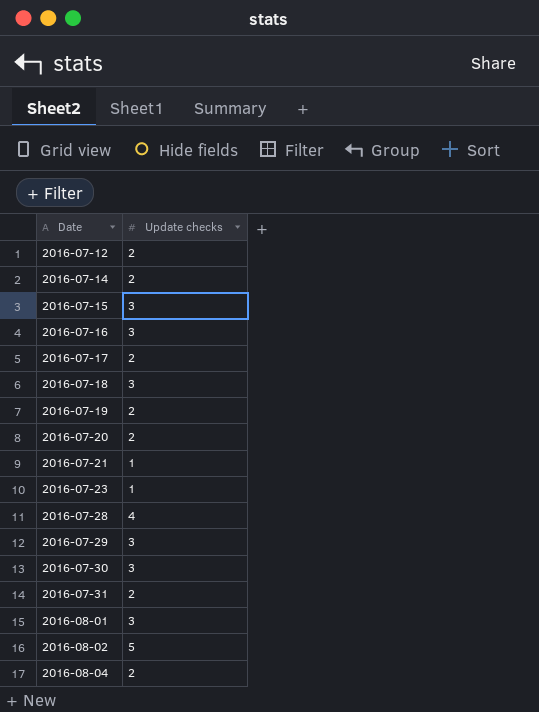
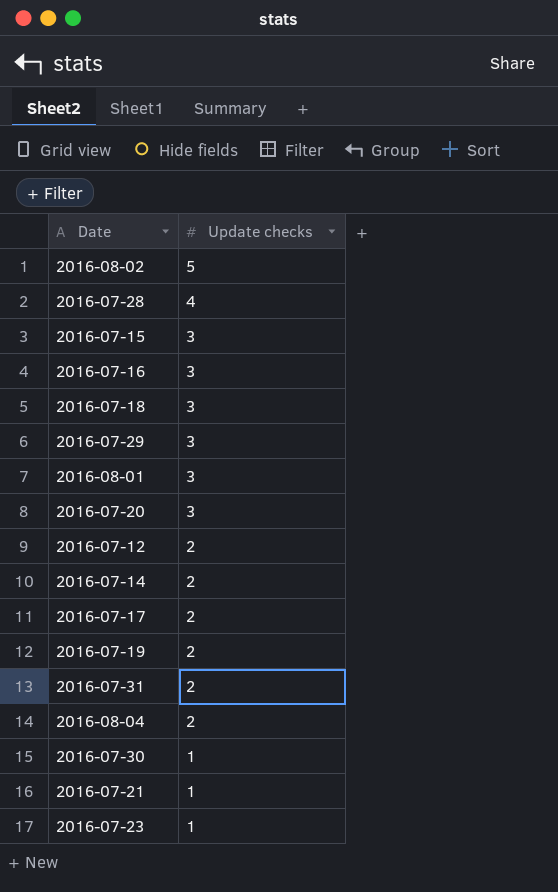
row order: Date ascending -> Update checks descending
2016-07-20 | Update checks: 2 -> 3
2016-07-30 | Update checks: 3 -> 1

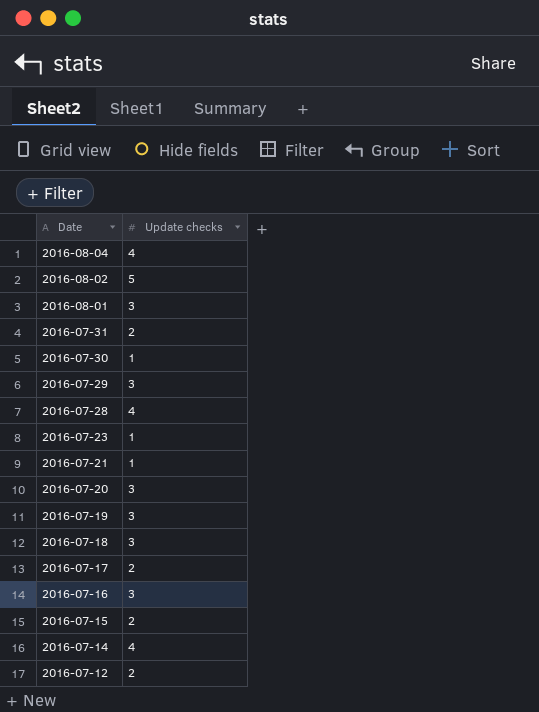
row order: Update checks descending -> Date descending
2016-08-04 | Update checks: 2 -> 4
2016-07-19 | Update checks: 2 -> 3
2016-07-15 | Update checks: 3 -> 2
2016-07-14 | Update checks: 2 -> 4

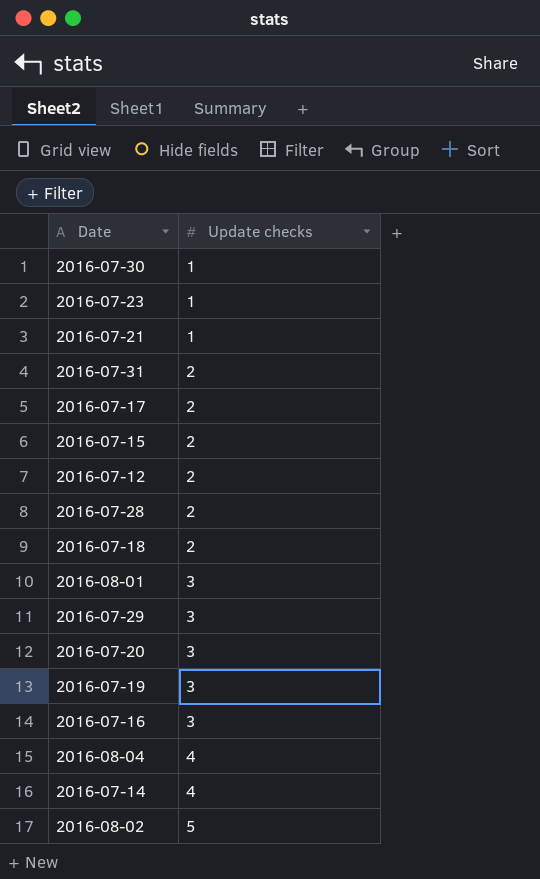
row order: Date descending -> Update checks ascending
2016-07-28 | Update checks: 4 -> 2
2016-07-18 | Update checks: 3 -> 2

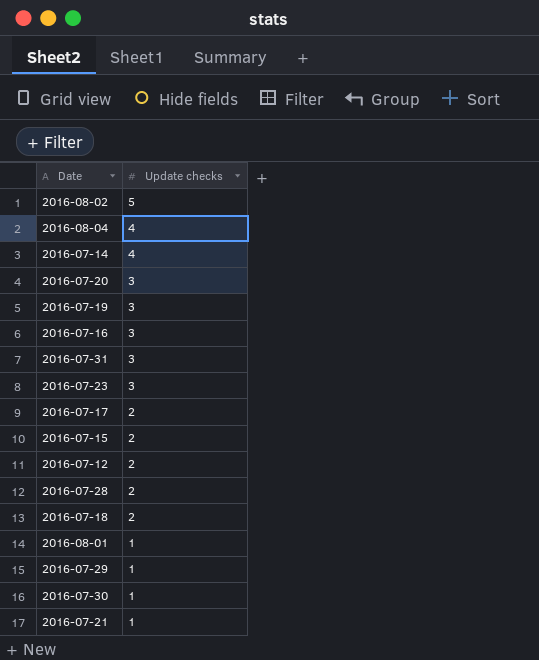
row order: Update checks ascending -> Update checks descending
2016-07-31 | Update checks: 2 -> 3
2016-07-23 | Update checks: 1 -> 3
2016-08-01 | Update checks: 3 -> 1
2016-07-29 | Update checks: 3 -> 1

